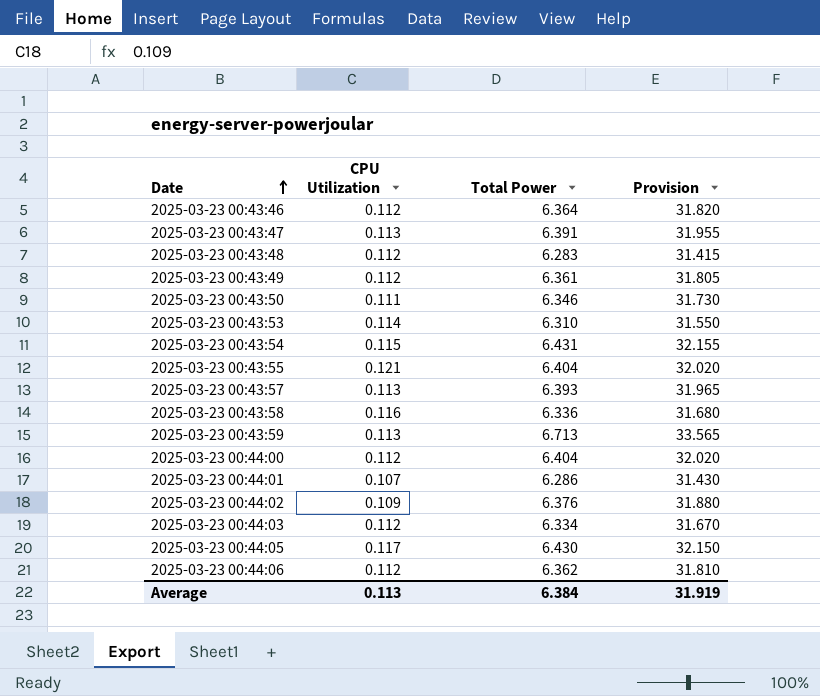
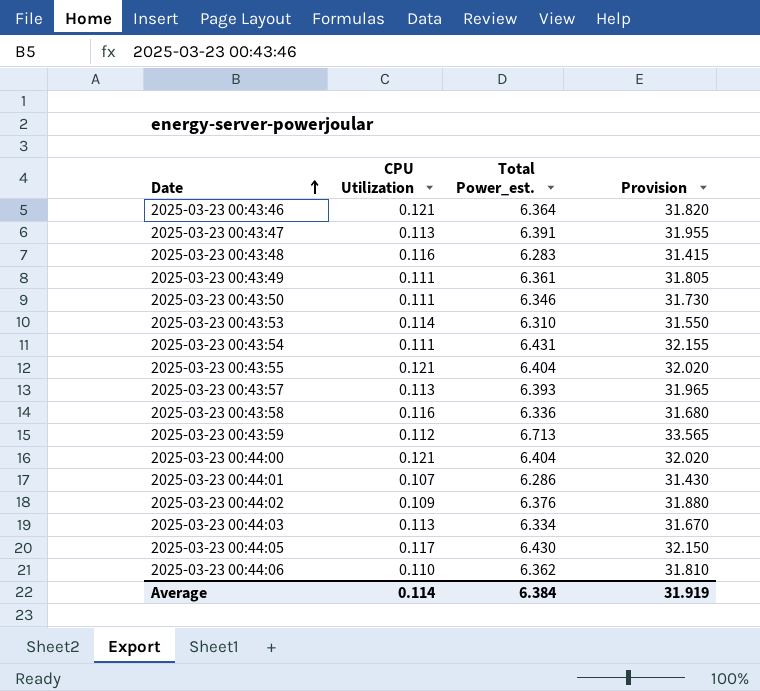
column name: Total Power -> Total Power_est.
2025-03-23 00:43:46 | CPU Utilization: 0.112 -> 0.121
2025-03-23 00:43:48 | CPU Utilization: 0.112 -> 0.116
2025-03-23 00:43:49 | CPU Utilization: 0.112 -> 0.111
2025-03-23 00:43:54 | CPU Utilization: 0.115 -> 0.111
2025-03-23 00:43:59 | CPU Utilization: 0.113 -> 0.112
2025-03-23 00:44:00 | CPU Utilization: 0.112 -> 0.121
2025-03-23 00:44:03 | CPU Utilization: 0.112 -> 0.113
2025-03-23 00:44:06 | CPU Utilization: 0.112 -> 0.110
Average | CPU Utilization: 0.113 -> 0.114

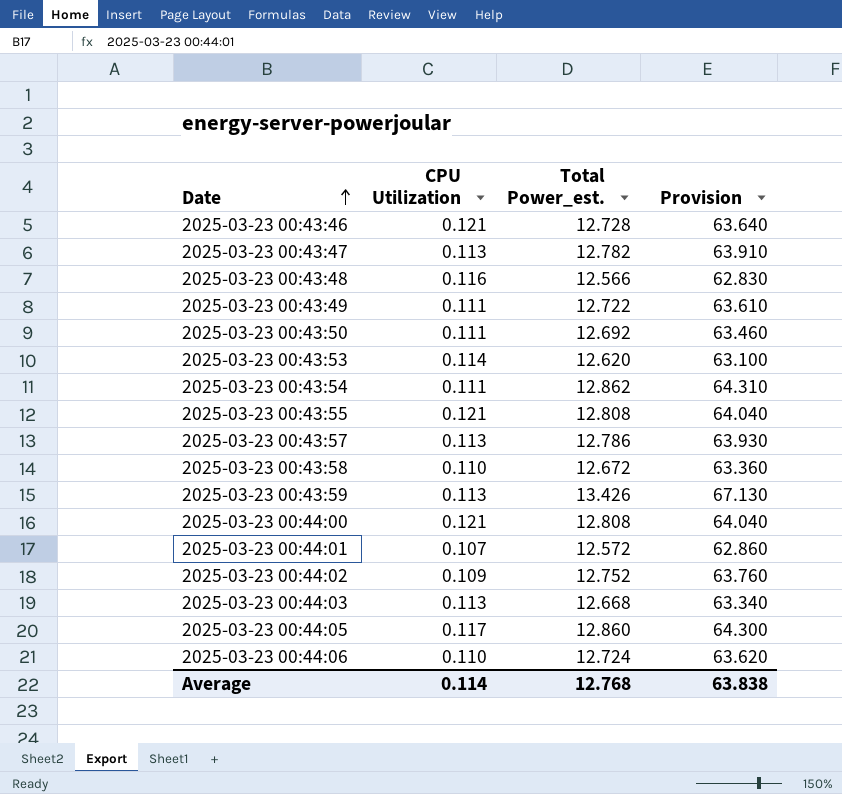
2025-03-23 00:43:46 | Total Power_est.: 6.364 -> 12.728
2025-03-23 00:43:46 | Provision: 31.820 -> 63.640
2025-03-23 00:43:47 | Total Power_est.: 6.391 -> 12.782
2025-03-23 00:43:47 | Provision: 31.955 -> 63.910
2025-03-23 00:43:48 | Total Power_est.: 6.283 -> 12.566
2025-03-23 00:43:48 | Provision: 31.415 -> 62.830
2025-03-23 00:43:49 | Total Power_est.: 6.361 -> 12.722
2025-03-23 00:43:49 | Provision: 31.805 -> 63.610
2025-03-23 00:43:50 | Total Power_est.: 6.346 -> 12.692
2025-03-23 00:43:50 | Provision: 31.730 -> 63.460
2025-03-23 00:43:53 | Total Power_est.: 6.310 -> 12.620
2025-03-23 00:43:53 | Provision: 31.550 -> 63.100
2025-03-23 00:43:54 | Total Power_est.: 6.431 -> 12.862
2025-03-23 00:43:54 | Provision: 32.155 -> 64.310
2025-03-23 00:43:55 | Total Power_est.: 6.404 -> 12.808
2025-03-23 00:43:55 | Provision: 32.020 -> 64.040
2025-03-23 00:43:57 | Total Power_est.: 6.393 -> 12.786
2025-03-23 00:43:57 | Provision: 31.965 -> 63.930
2025-03-23 00:43:58 | CPU Utilization: 0.116 -> 0.110
2025-03-23 00:43:58 | Total Power_est.: 6.336 -> 12.672
2025-03-23 00:43:58 | Provision: 31.680 -> 63.360
2025-03-23 00:43:59 | CPU Utilization: 0.112 -> 0.113
2025-03-23 00:43:59 | Total Power_est.: 6.713 -> 13.426
2025-03-23 00:43:59 | Provision: 33.565 -> 67.130
2025-03-23 00:44:00 | Total Power_est.: 6.404 -> 12.808
2025-03-23 00:44:00 | Provision: 32.020 -> 64.040
2025-03-23 00:44:01 | Total Power_est.: 6.286 -> 12.572
2025-03-23 00:44:01 | Provision: 31.430 -> 62.860
2025-03-23 00:44:02 | Total Power_est.: 6.376 -> 12.752
2025-03-23 00:44:02 | Provision: 31.880 -> 63.760
2025-03-23 00:44:03 | Total Power_est.: 6.334 -> 12.668
2025-03-23 00:44:03 | Provision: 31.670 -> 63.340
2025-03-23 00:44:05 | Total Power_est.: 6.430 -> 12.860
2025-03-23 00:44:05 | Provision: 32.150 -> 64.300
2025-03-23 00:44:06 | Total Power_est.: 6.362 -> 12.724
2025-03-23 00:44:06 | Provision: 31.810 -> 63.620
Average | Total Power_est.: 6.384 -> 12.768
Average | Provision: 31.919 -> 63.838

